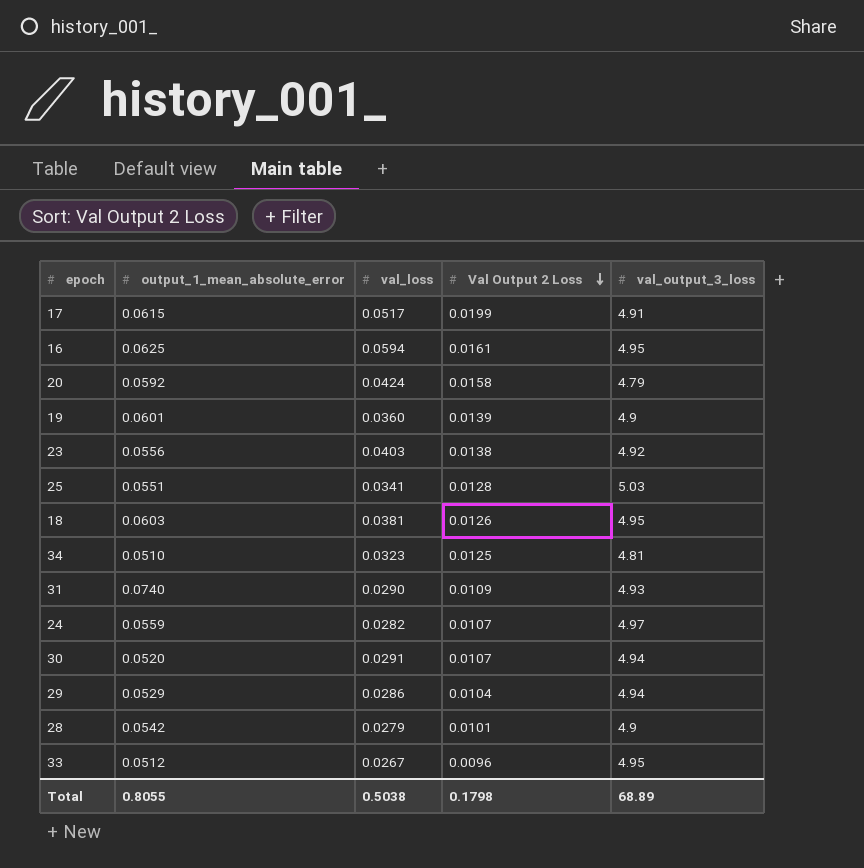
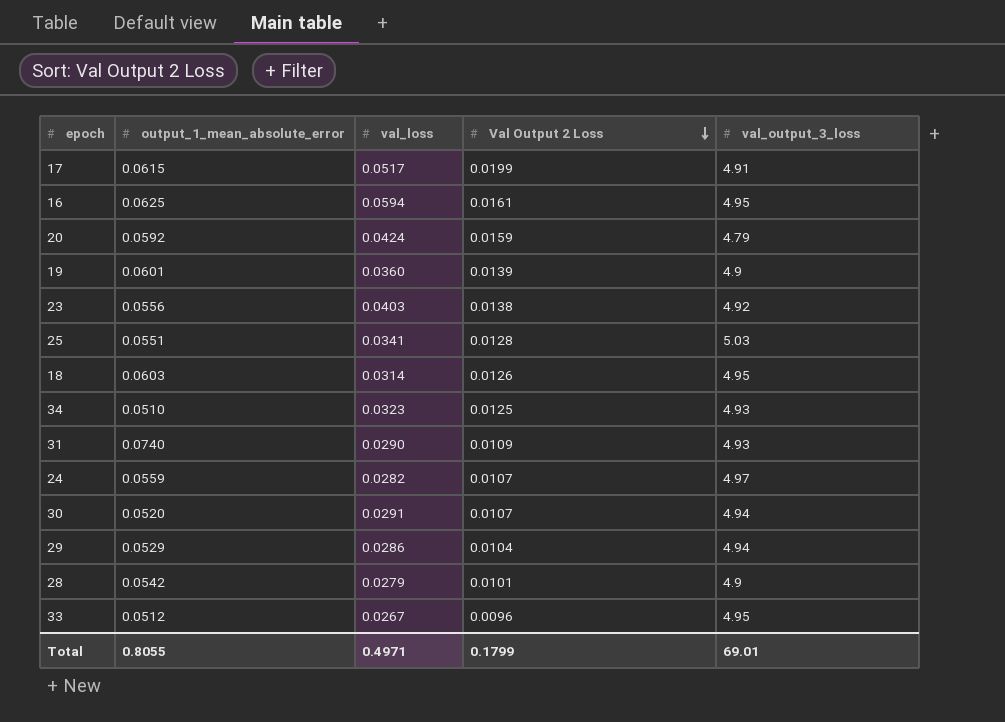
20 | Val Output 2 Loss: 0.0158 -> 0.0159
18 | val_loss: 0.0381 -> 0.0314
34 | val_output_3_loss: 4.81 -> 4.93
Total | val_loss: 0.5038 -> 0.4971
Total | Val Output 2 Loss: 0.1798 -> 0.1799
Total | val_output_3_loss: 68.89 -> 69.01

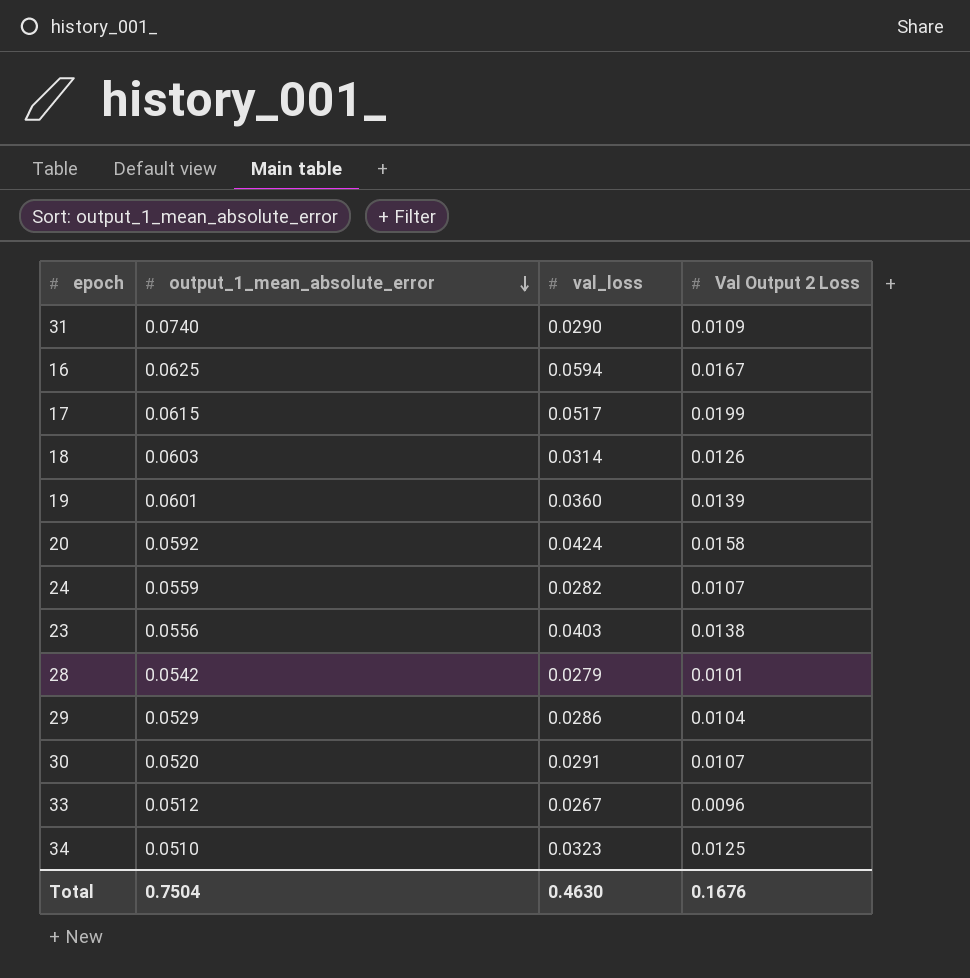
row order: Val Output 2 Loss descending -> output_1_mean_absolute_error descending
column val_output_3_loss | position: 5 -> none
row 25: 0.0551 | 0.0341 | 0.0128 | 5.03 -> none
16 | Val Output 2 Loss: 0.0161 -> 0.0167
20 | Val Output 2 Loss: 0.0159 -> 0.0158
Total | output_1_mean_absolute_error: 0.8055 -> 0.7504
Total | val_loss: 0.4971 -> 0.4630
Total | Val Output 2 Loss: 0.1799 -> 0.1676

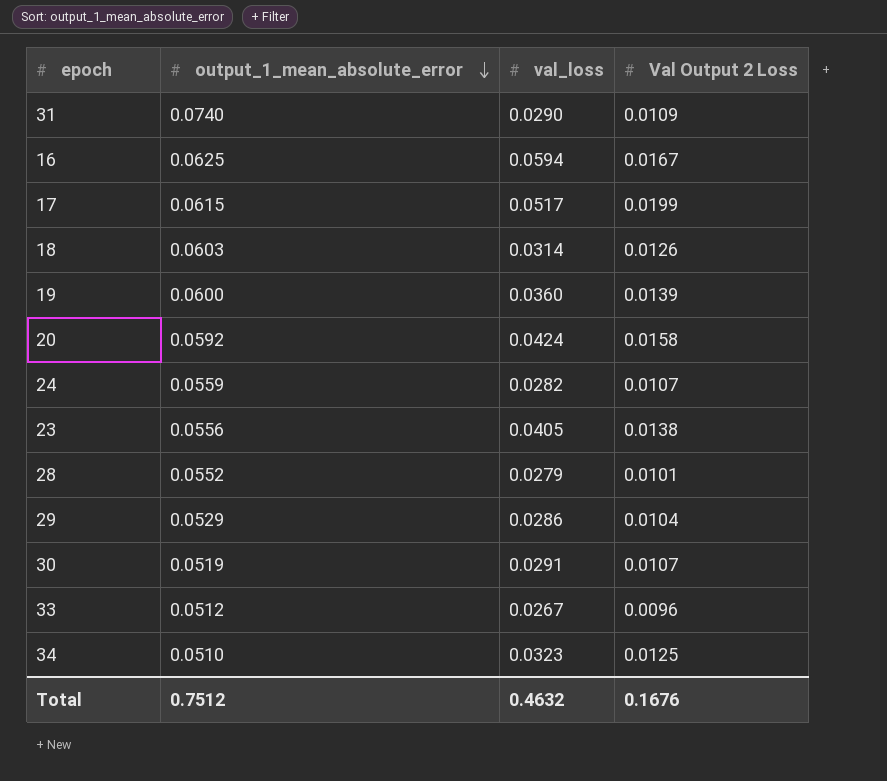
19 | output_1_mean_absolute_error: 0.0601 -> 0.0600
23 | val_loss: 0.0403 -> 0.0405
28 | output_1_mean_absolute_error: 0.0542 -> 0.0552
30 | output_1_mean_absolute_error: 0.0520 -> 0.0519
Total | output_1_mean_absolute_error: 0.7504 -> 0.7512
Total | val_loss: 0.4630 -> 0.4632

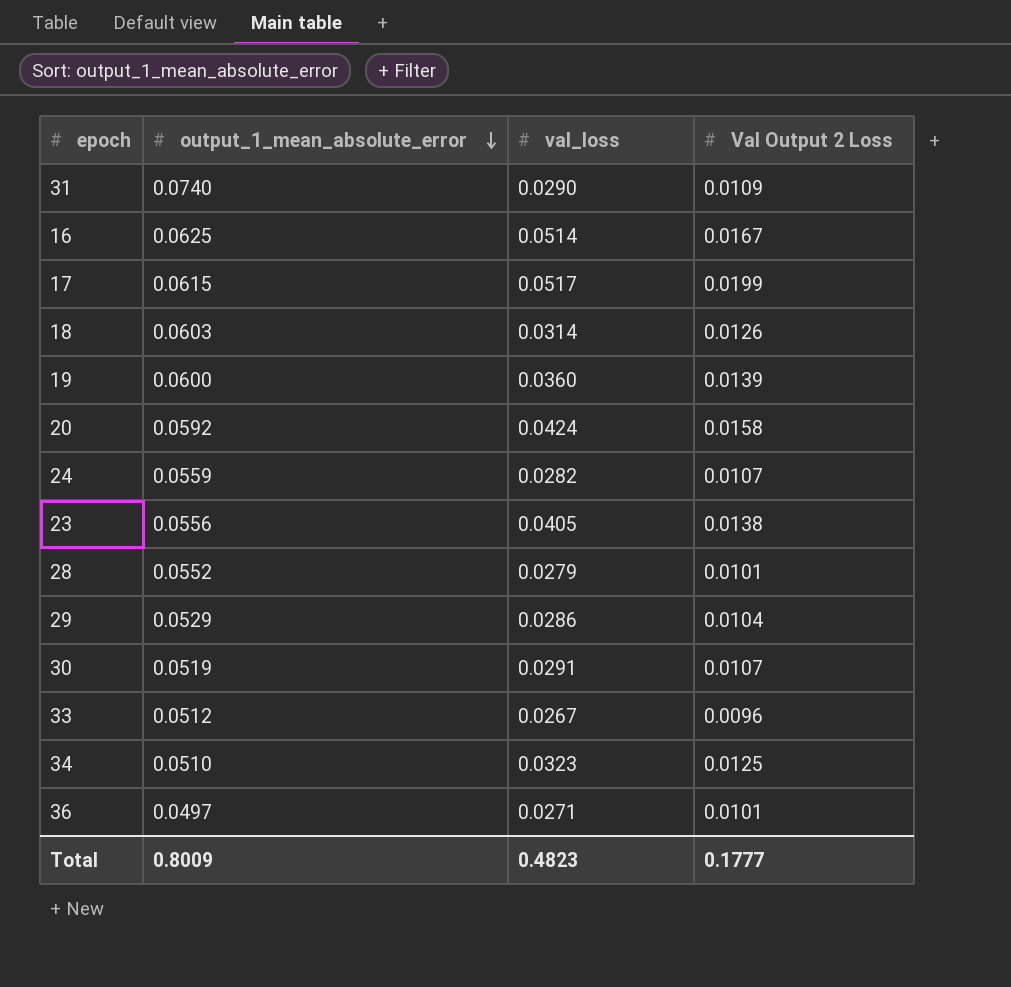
16 | val_loss: 0.0594 -> 0.0514
row 36: none -> 0.0497 | 0.0271 | 0.0101
Total | output_1_mean_absolute_error: 0.7512 -> 0.8009
Total | val_loss: 0.4632 -> 0.4823
Total | Val Output 2 Loss: 0.1676 -> 0.1777

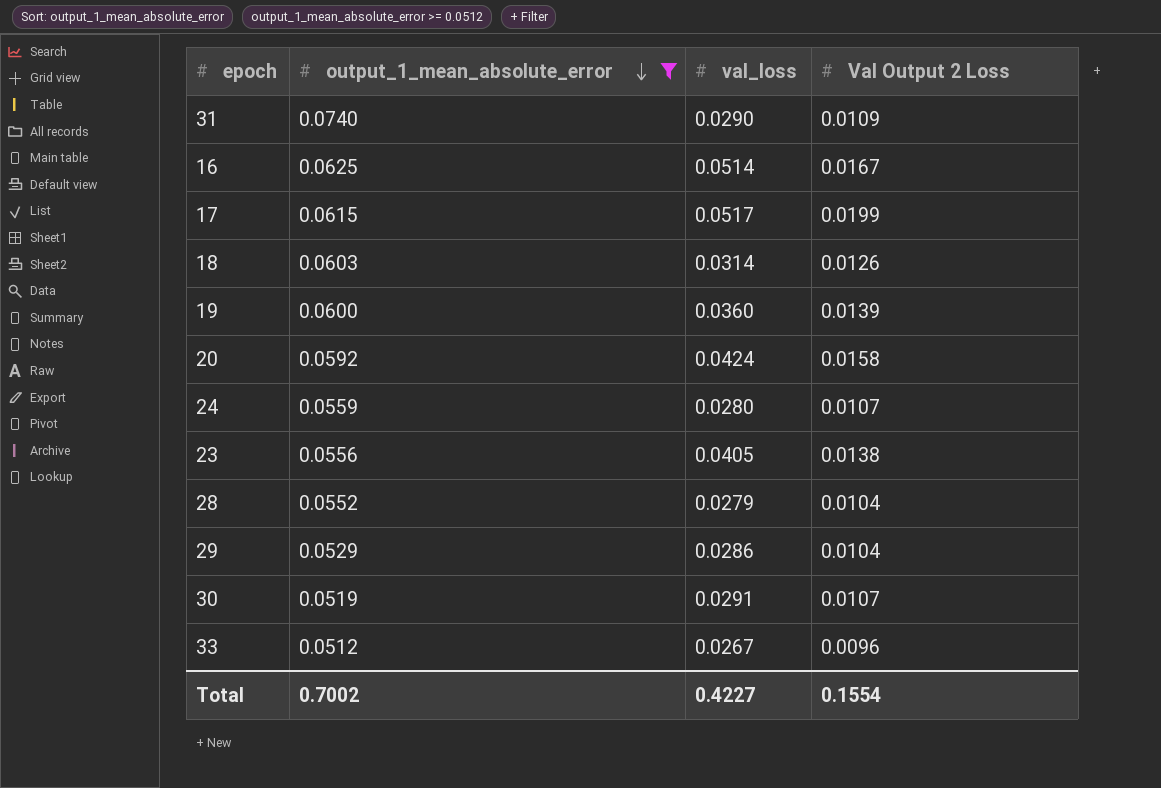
filter: none -> output_1_mean_absolute_error >= 0.0512
24 | val_loss: 0.0282 -> 0.0280
28 | Val Output 2 Loss: 0.0101 -> 0.0104
Total | output_1_mean_absolute_error: 0.8009 -> 0.7002
Total | val_loss: 0.4823 -> 0.4227
Total | Val Output 2 Loss: 0.1777 -> 0.1554

